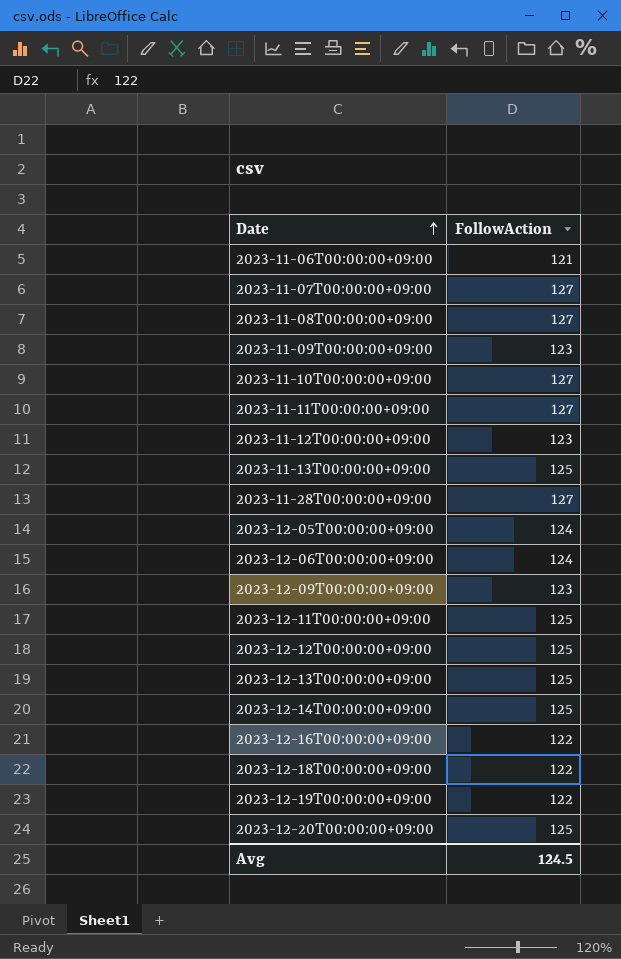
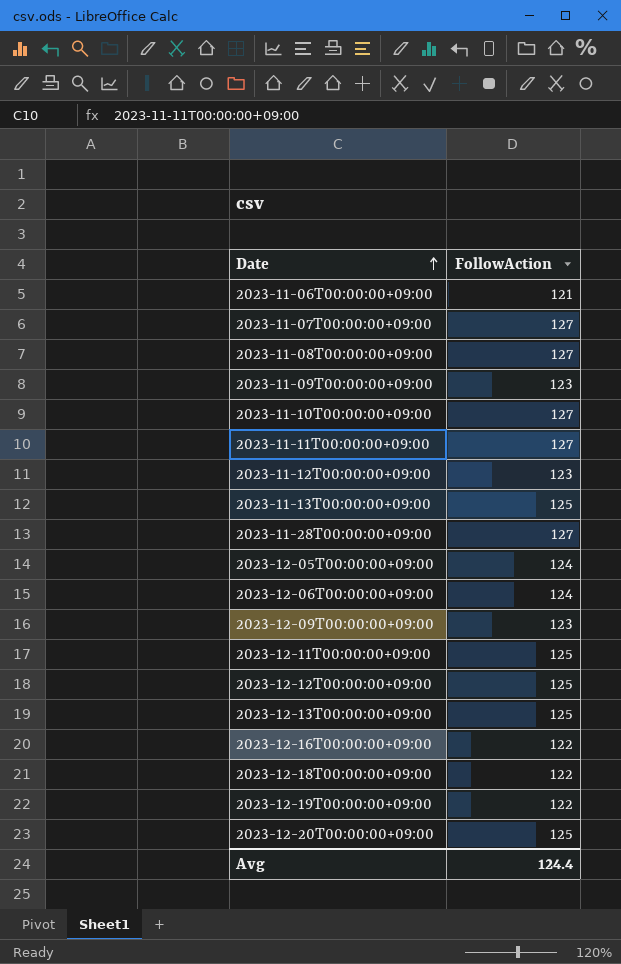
row 2023-12-14T00:00:00+09:00: 125 -> none
Avg | FollowAction: 124.5 -> 124.4

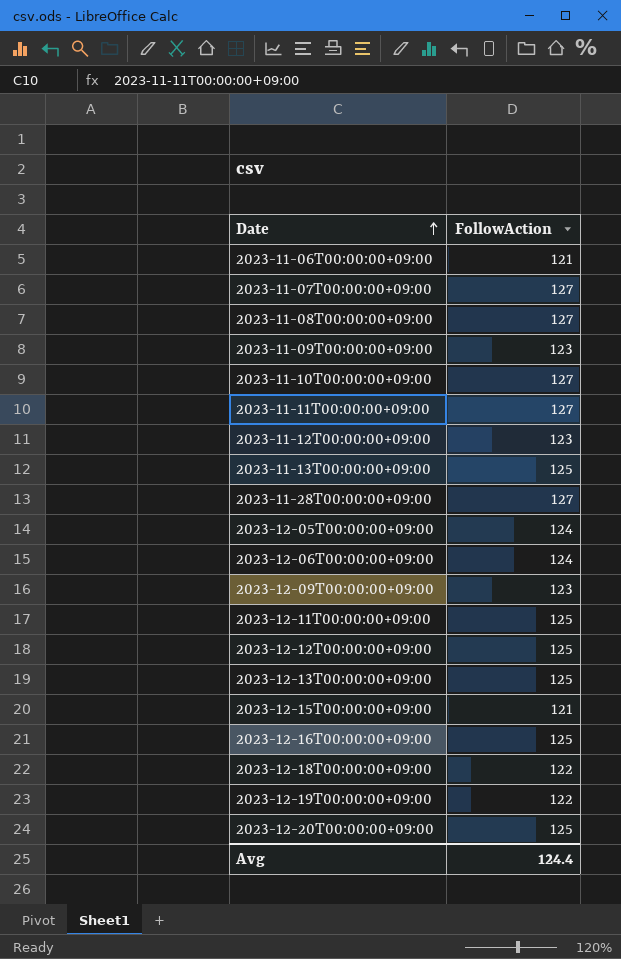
row 2023-12-15T00:00:00+09:00: none -> 121
2023-12-16T00:00:00+09:00 | FollowAction: 122 -> 125

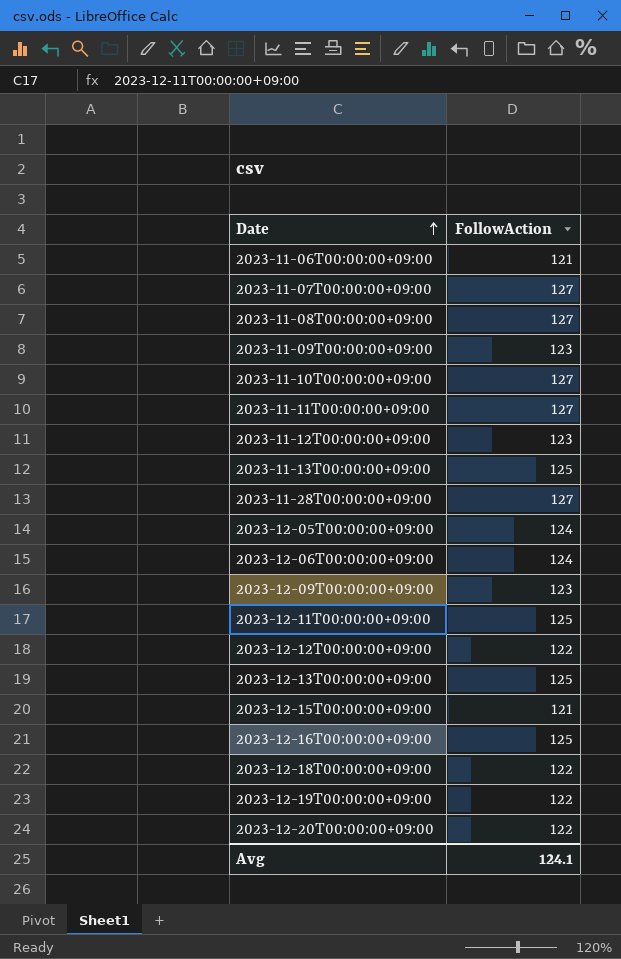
2023-12-12T00:00:00+09:00 | FollowAction: 125 -> 122
2023-12-20T00:00:00+09:00 | FollowAction: 125 -> 122
Avg | FollowAction: 124.4 -> 124.1

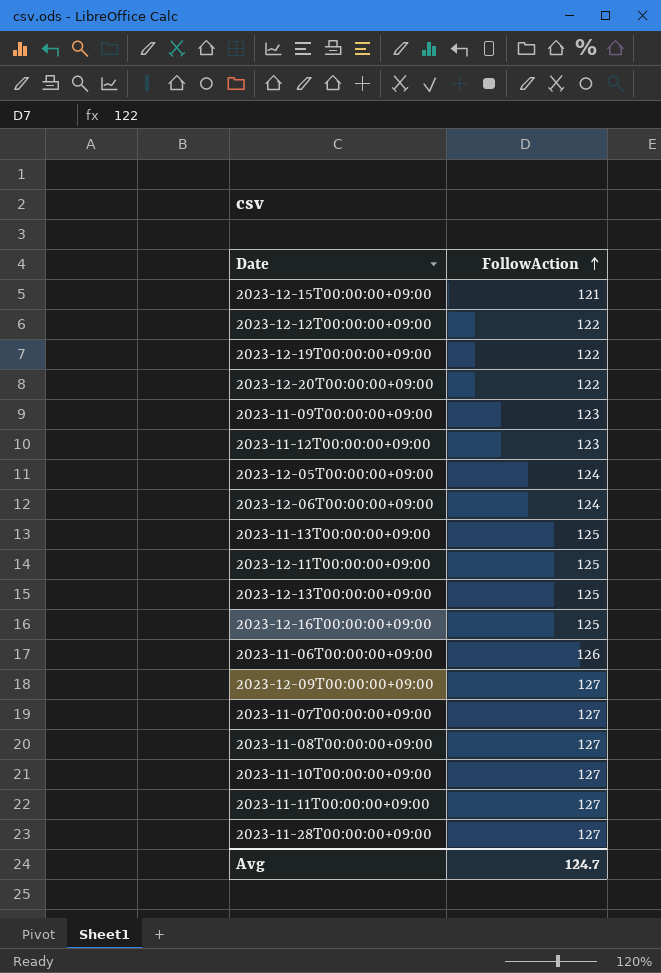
row order: Date ascending -> FollowAction ascending
row 2023-12-18T00:00:00+09:00: 122 -> none
2023-11-06T00:00:00+09:00 | FollowAction: 121 -> 126
2023-12-09T00:00:00+09:00 | FollowAction: 123 -> 127
Avg | FollowAction: 124.1 -> 124.7

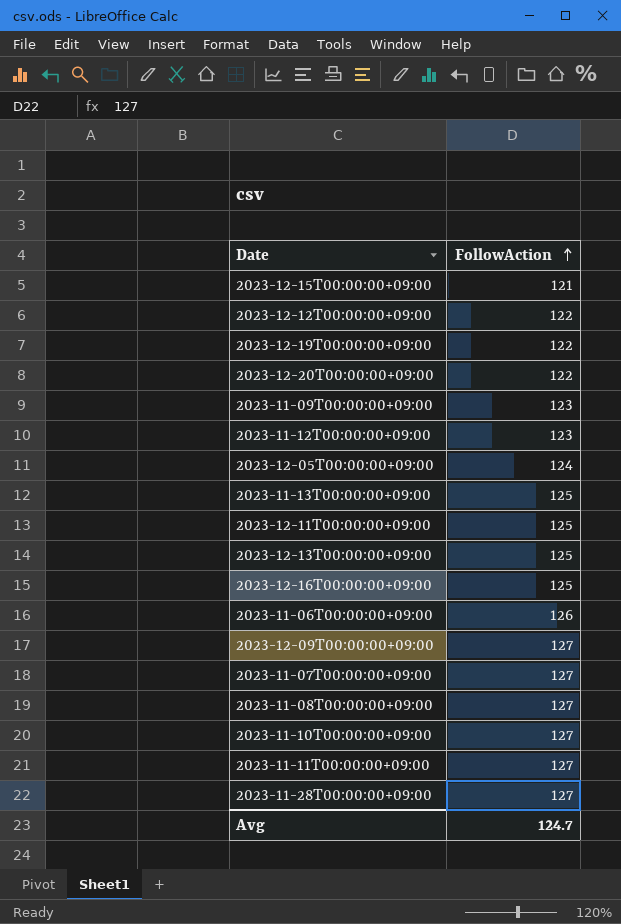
row 2023-12-06T00:00:00+09:00: 124 -> none

